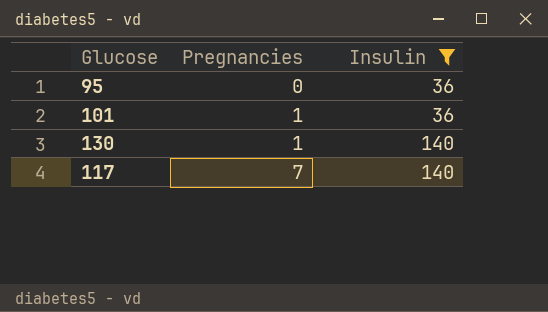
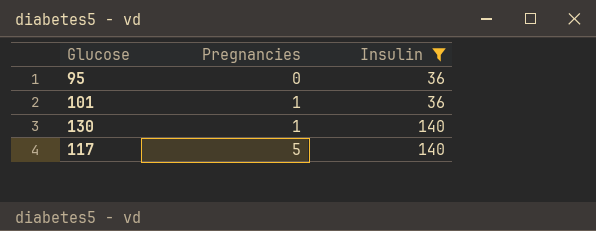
117 | Pregnancies: 7 -> 5

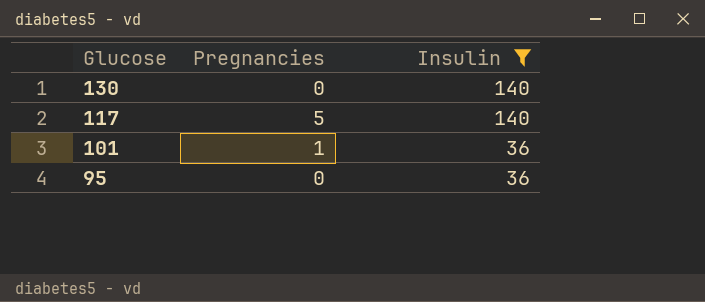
row order: Pregnancies ascending -> Glucose descending
130 | Pregnancies: 1 -> 0

